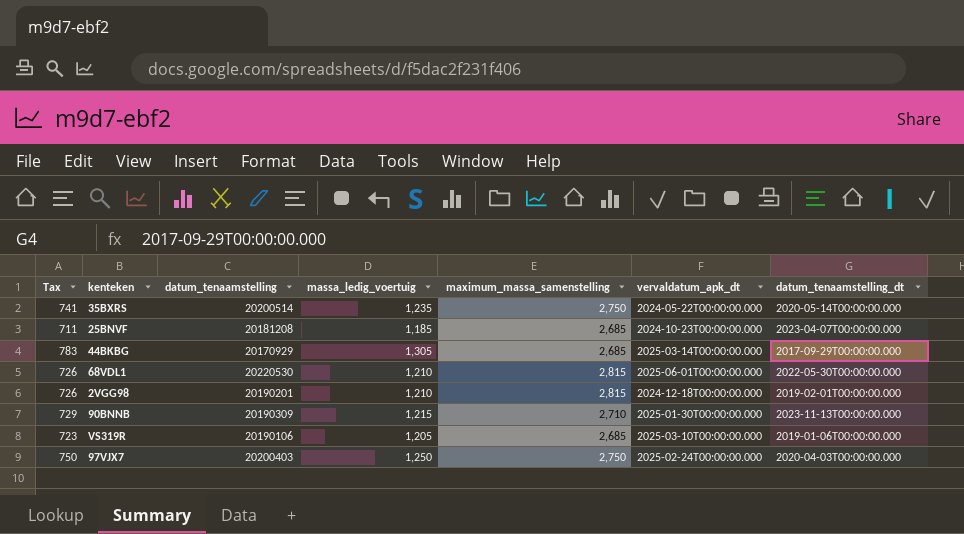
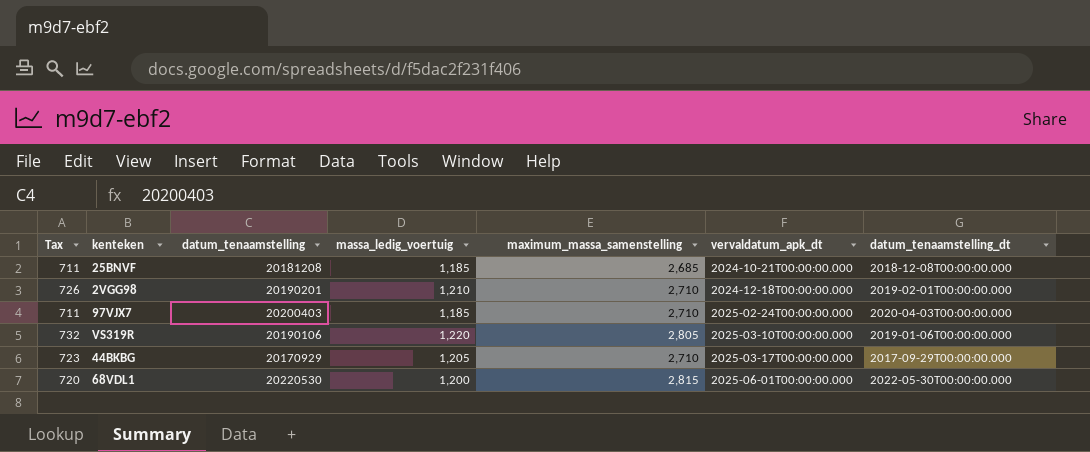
row order: none -> vervaldatum_apk_dt ascending
row 35BXRS: 741 | 20200514 | 1,235 | 2,750 | 2024-05-22T00:00:00.000 | 2020-05-14T00:00:00.000 -> none
row 90BNNB: 729 | 20190309 | 1,215 | 2,710 | 2025-01-30T00:00:00.000 | 2023-11-13T00:00:00.000 -> none
25BNVF | vervaldatum_apk_dt: 2024-10-23T00:00:00.000 -> 2024-10-21T00:00:00.000
25BNVF | datum_tenaamstelling_dt: 2023-04-07T00:00:00.000 -> 2018-12-08T00:00:00.000
2VGG98 | maximum_massa_samenstelling: 2,815 -> 2,710
97VJX7 | Tax: 750 -> 711
97VJX7 | massa_ledig_voertuig: 1,250 -> 1,185
97VJX7 | maximum_massa_samenstelling: 2,750 -> 2,710
VS319R | Tax: 723 -> 732
VS319R | massa_ledig_voertuig: 1,205 -> 1,220
VS319R | maximum_massa_samenstelling: 2,685 -> 2,805
44BKBG | Tax: 783 -> 723
44BKBG | massa_ledig_voertuig: 1,305 -> 1,205
44BKBG | maximum_massa_samenstelling: 2,685 -> 2,710
44BKBG | vervaldatum_apk_dt: 2025-03-14T00:00:00.000 -> 2025-03-17T00:00:00.000
68VDL1 | Tax: 726 -> 720
68VDL1 | massa_ledig_voertuig: 1,210 -> 1,200

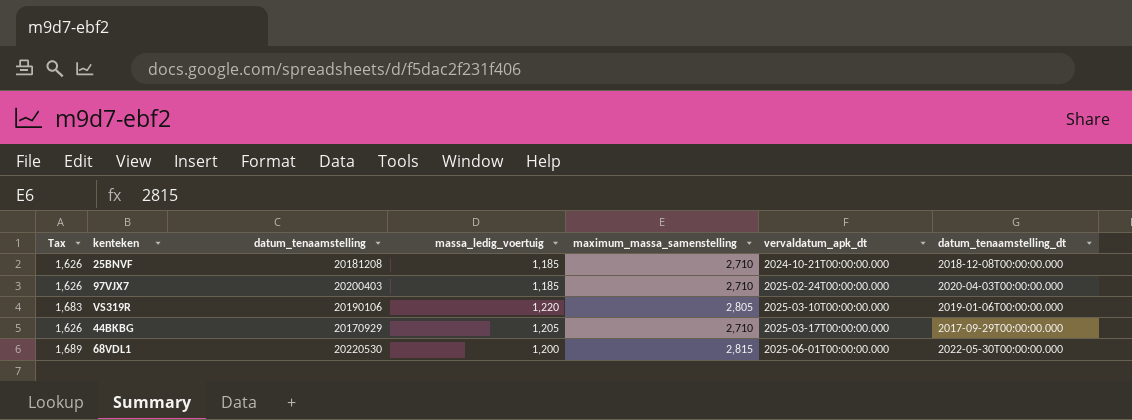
column Tax | formula: [massa_ledig_voertuig] * 0.6 -> [maximum_massa_samenstelling] * 0.6
row 2VGG98: 726 | 20190201 | 1,210 | 2,710 | 2024-12-18T00:00:00.000 | 2019-02-01T00:00:00.000 -> none
25BNVF | maximum_massa_samenstelling: 2,685 -> 2,710

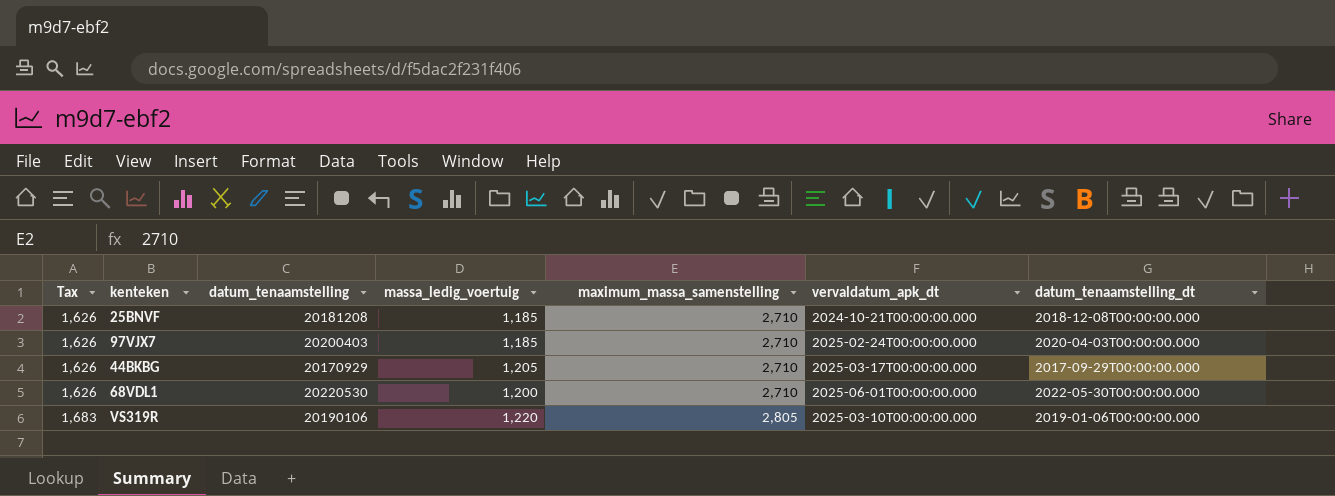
row order: vervaldatum_apk_dt ascending -> Tax ascending
68VDL1 | Tax: 1,689 -> 1,626
68VDL1 | maximum_massa_samenstelling: 2,815 -> 2,710

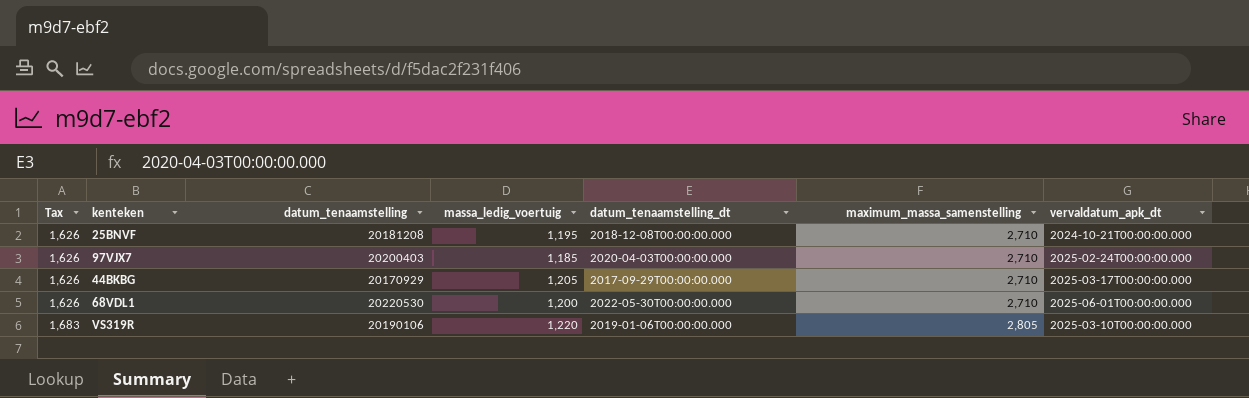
column datum_tenaamstelling_dt | position: 7 -> 5
25BNVF | massa_ledig_voertuig: 1,185 -> 1,195

